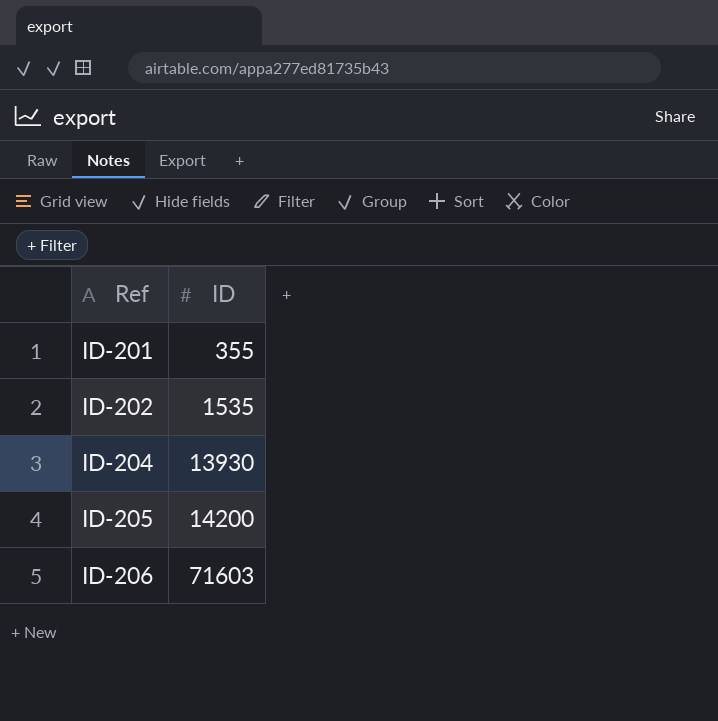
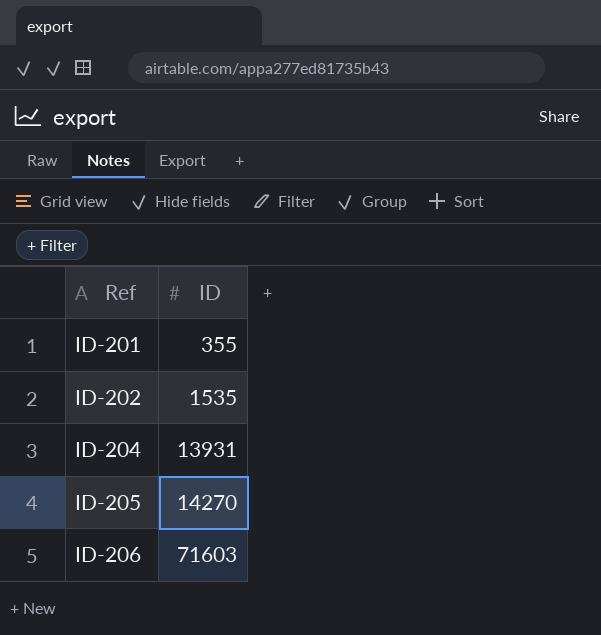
ID-204 | ID: 13930 -> 13931
ID-205 | ID: 14200 -> 14270

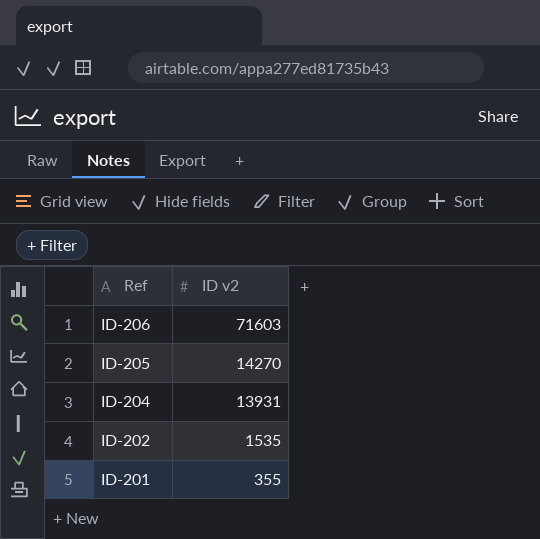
row order: Ref ascending -> Ref descending
column name: ID -> ID v2

